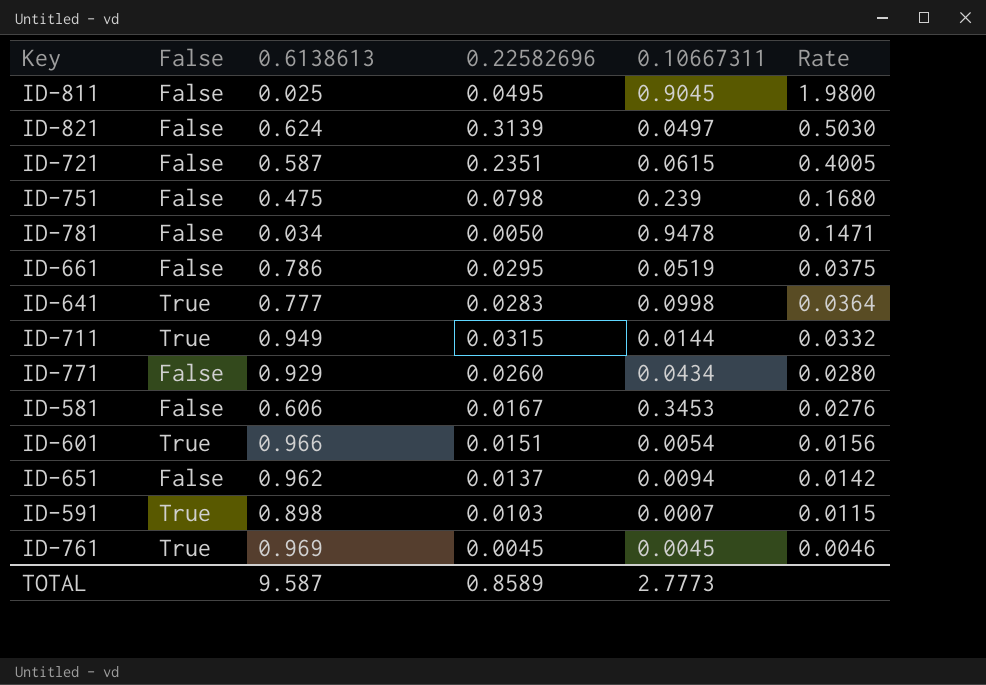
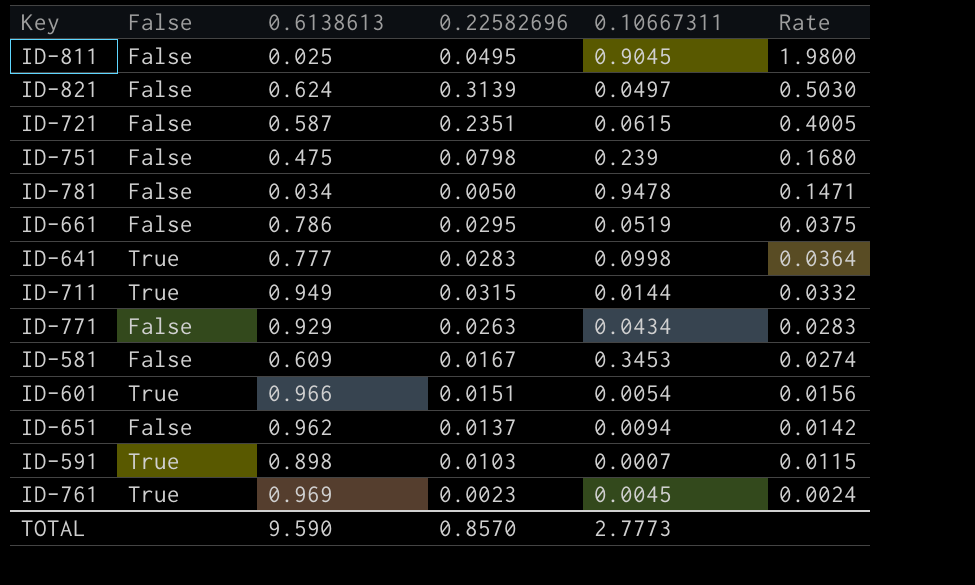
ID-771 | 0.22582696: 0.0260 -> 0.0263
ID-771 | Rate: 0.0280 -> 0.0283
ID-581 | 0.6138613: 0.606 -> 0.609
ID-581 | Rate: 0.0276 -> 0.0274
ID-761 | 0.22582696: 0.0045 -> 0.0023
ID-761 | Rate: 0.0046 -> 0.0024
TOTAL | 0.6138613: 9.587 -> 9.590
TOTAL | 0.22582696: 0.8589 -> 0.8570

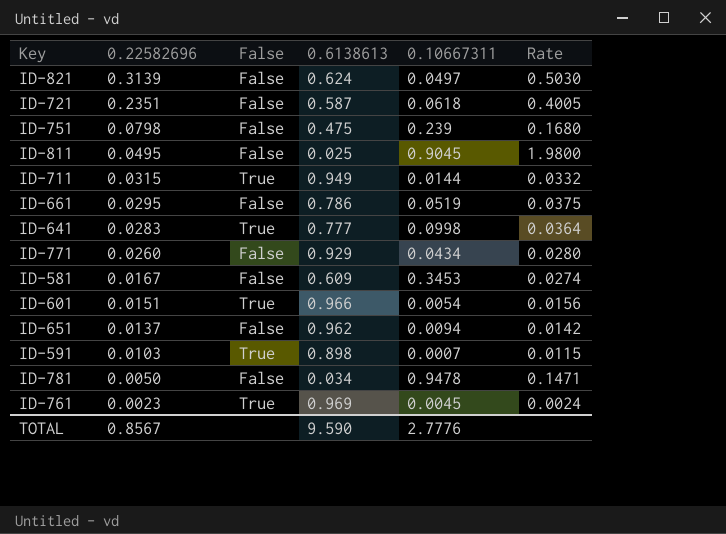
row order: Rate descending -> 0.22582696 descending
column 0.22582696 | position: 4 -> 2
ID-721 | 0.10667311: 0.0615 -> 0.0618
ID-771 | 0.22582696: 0.0263 -> 0.0260
ID-771 | Rate: 0.0283 -> 0.0280
TOTAL | 0.22582696: 0.8570 -> 0.8567
TOTAL | 0.10667311: 2.7773 -> 2.7776

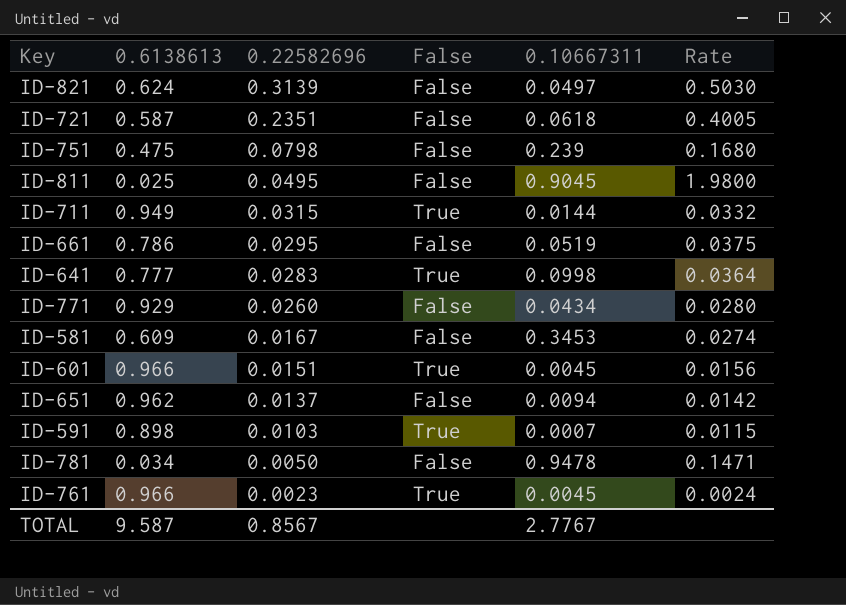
column 0.6138613 | position: 4 -> 2
ID-601 | 0.10667311: 0.0054 -> 0.0045
ID-761 | 0.6138613: 0.969 -> 0.966
TOTAL | 0.6138613: 9.590 -> 9.587
TOTAL | 0.10667311: 2.7776 -> 2.7767

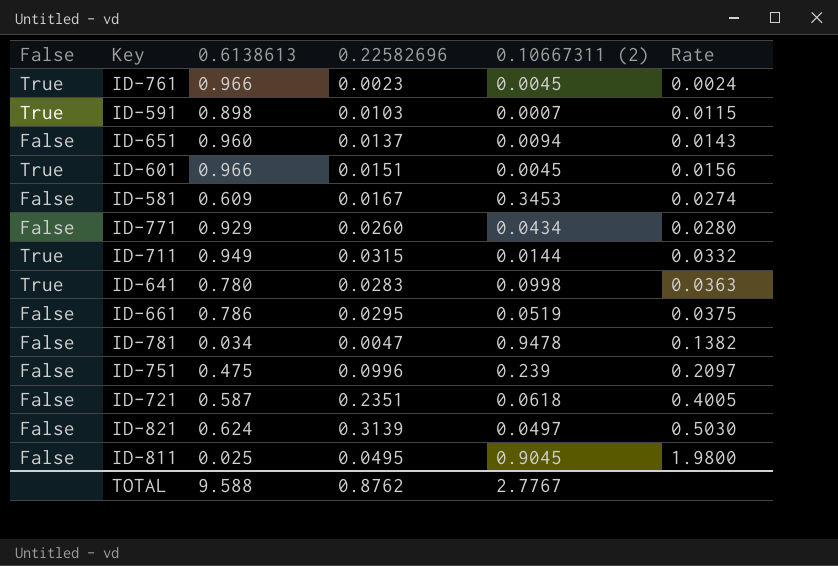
row order: 0.22582696 descending -> Rate ascending
column False | position: 4 -> 1
column name: 0.10667311 -> 0.10667311 (2)
ID-651 | 0.6138613: 0.962 -> 0.960
ID-651 | Rate: 0.0142 -> 0.0143
ID-641 | 0.6138613: 0.777 -> 0.780
ID-641 | Rate: 0.0364 -> 0.0363
ID-781 | 0.22582696: 0.0050 -> 0.0047
ID-781 | Rate: 0.1471 -> 0.1382
ID-751 | 0.22582696: 0.0798 -> 0.0996
ID-751 | Rate: 0.1680 -> 0.2097
TOTAL | 0.6138613: 9.587 -> 9.588
TOTAL | 0.22582696: 0.8567 -> 0.8762

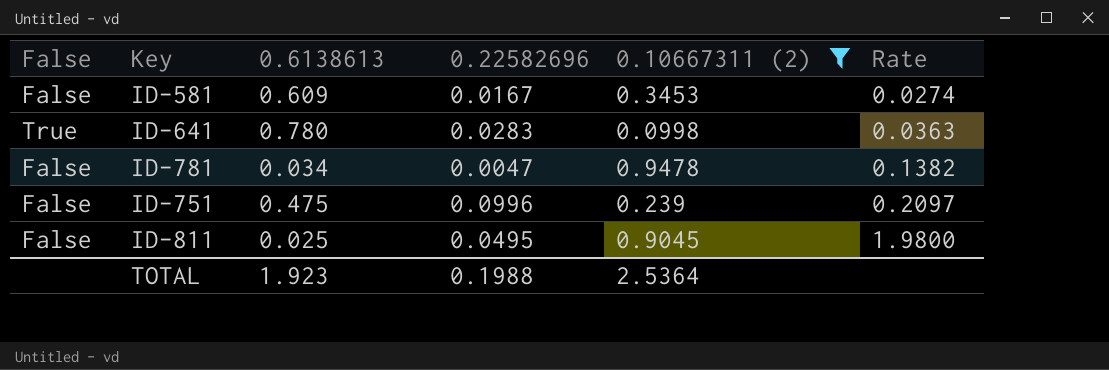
filter: none -> 0.10667311 (2) >= 0.0998
TOTAL | 0.6138613: 9.588 -> 1.923
TOTAL | 0.22582696: 0.8762 -> 0.1988
TOTAL | 0.10667311 (2): 2.7767 -> 2.5364

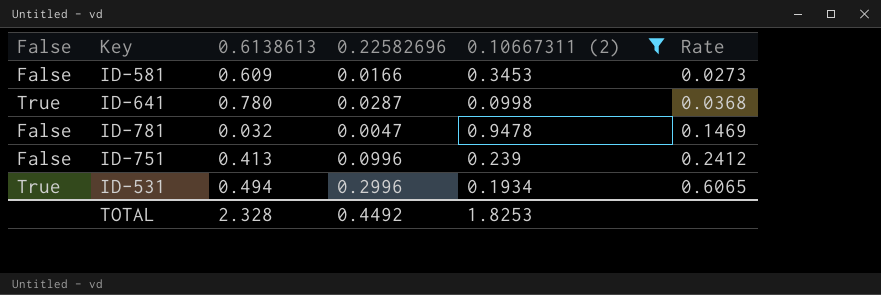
row ID-811: False | 0.025 | 0.0495 | 0.9045 | 1.9800 -> none
ID-581 | 0.22582696: 0.0167 -> 0.0166
ID-581 | Rate: 0.0274 -> 0.0273
ID-641 | 0.22582696: 0.0283 -> 0.0287
ID-641 | Rate: 0.0363 -> 0.0368
ID-781 | 0.6138613: 0.034 -> 0.032
ID-781 | Rate: 0.1382 -> 0.1469
ID-751 | 0.6138613: 0.475 -> 0.413
ID-751 | Rate: 0.2097 -> 0.2412
row ID-531: none -> True | 0.494 | 0.2996 | 0.1934 | 0.6065
TOTAL | 0.6138613: 1.923 -> 2.328
TOTAL | 0.22582696: 0.1988 -> 0.4492
TOTAL | 0.10667311 (2): 2.5364 -> 1.8253

